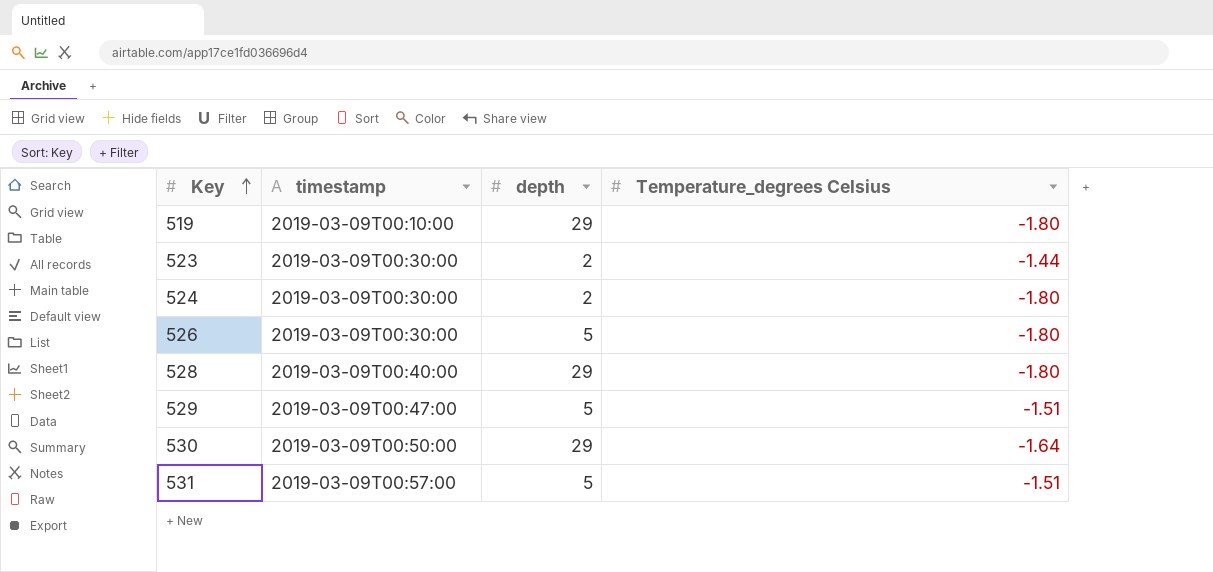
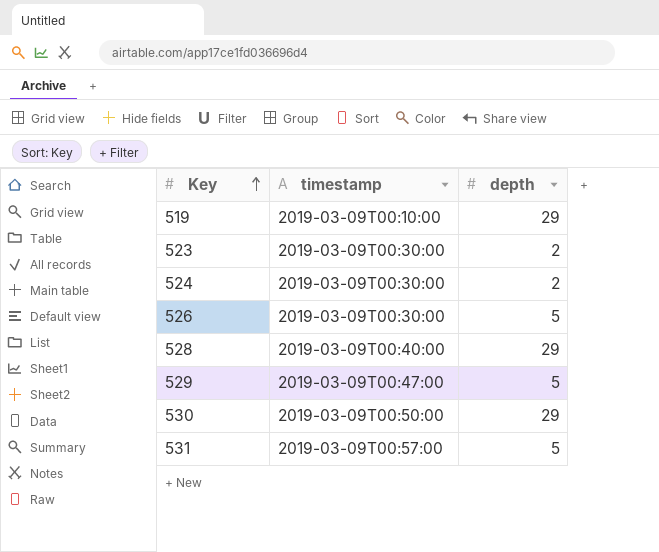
column Temperature_degrees Celsius | position: 4 -> none

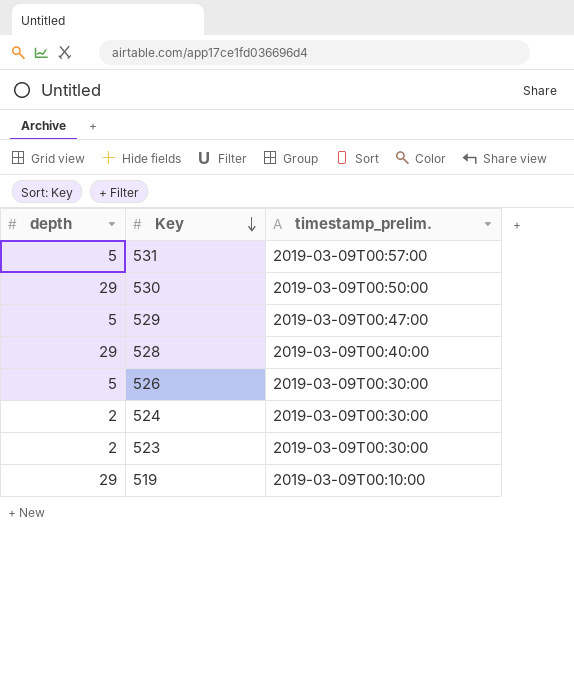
row order: Key ascending -> Key descending
column depth | position: 3 -> 1
column name: timestamp -> timestamp_prelim.

